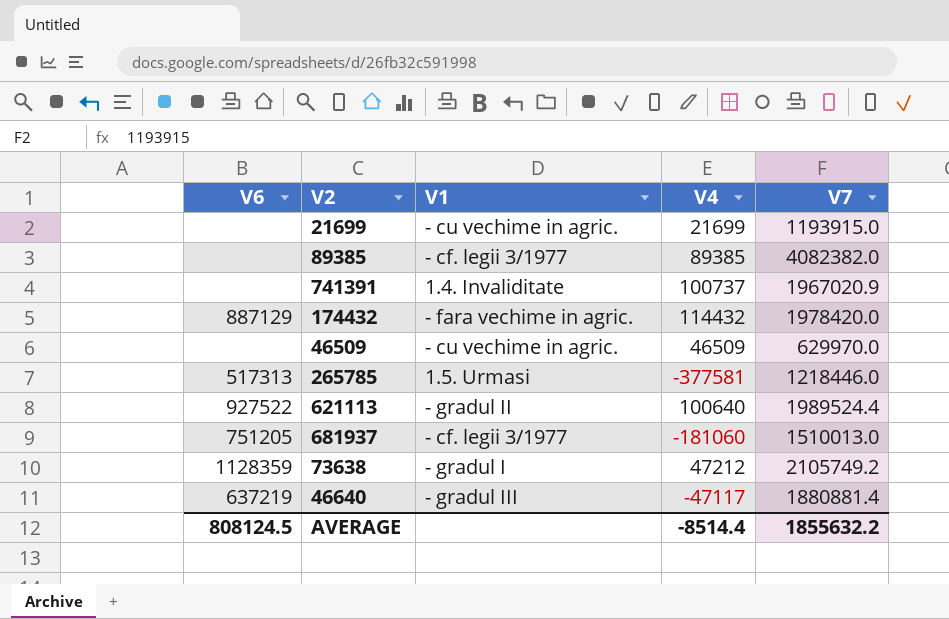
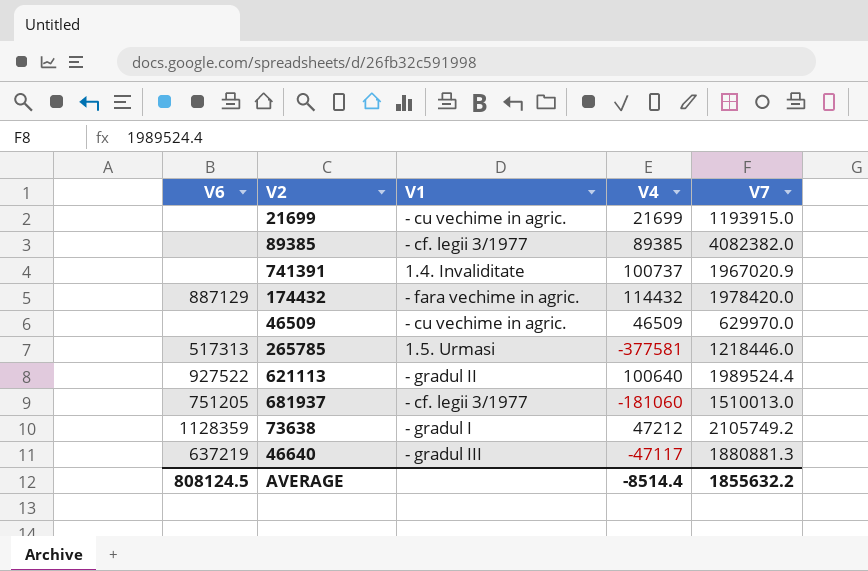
46640 | V7: 1880881.4 -> 1880881.3

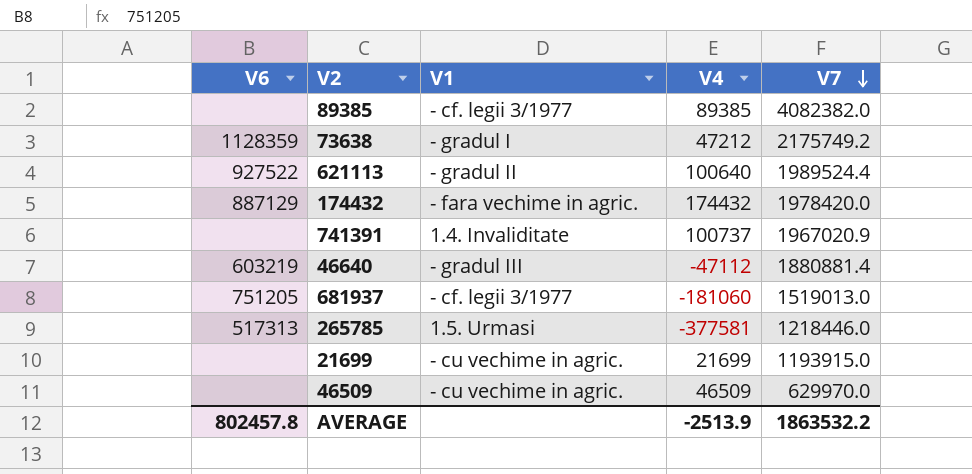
row order: none -> V7 descending
73638 | V7: 2105749.2 -> 2175749.2
174432 | V4: 114432 -> 174432
46640 | V6: 637219 -> 603219
46640 | V4: -47117 -> -47112
46640 | V7: 1880881.3 -> 1880881.4
681937 | V7: 1510013.0 -> 1519013.0
AVERAGE | V6: 808124.5 -> 802457.8
AVERAGE | V4: -8514.4 -> -2513.9
AVERAGE | V7: 1855632.2 -> 1863532.2

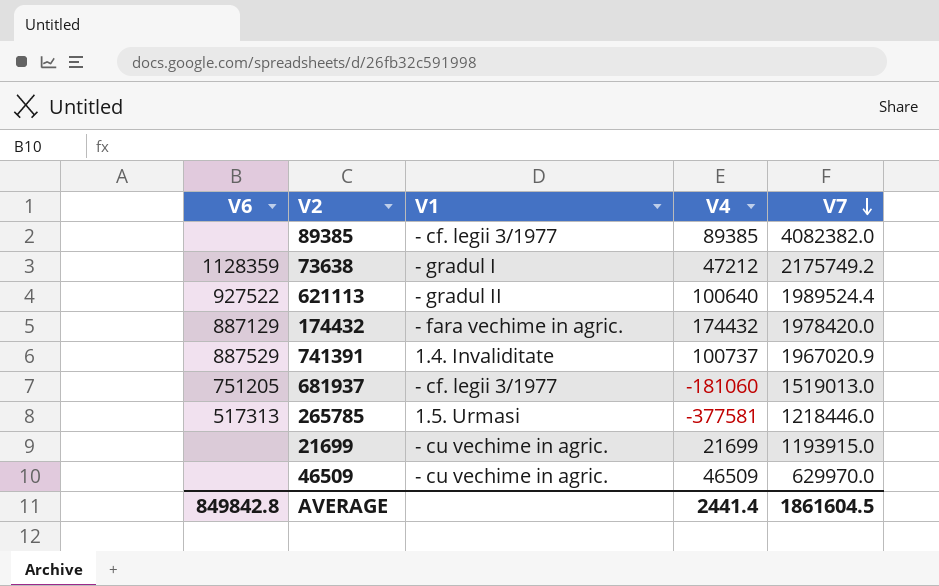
row 46640: 603219 | - gradul III | -47112 | 1880881.4 -> none
741391 | V6: none -> 887529
AVERAGE | V6: 802457.8 -> 849842.8
AVERAGE | V4: -2513.9 -> 2441.4
AVERAGE | V7: 1863532.2 -> 1861604.5

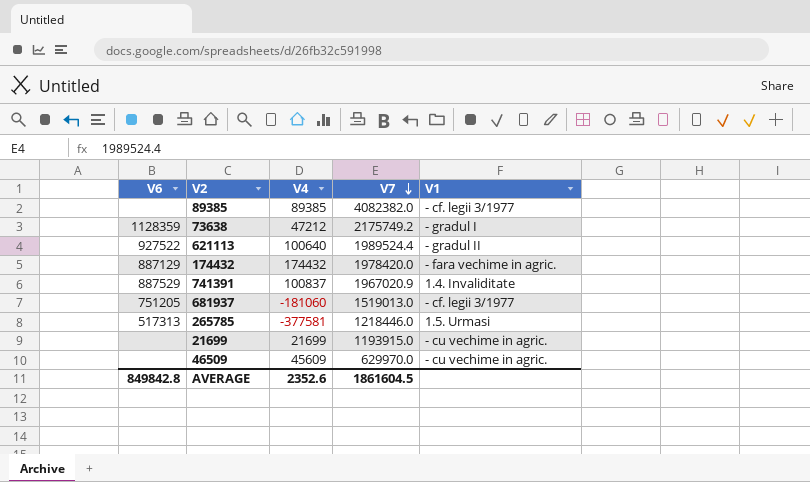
column V1 | position: 3 -> 5
741391 | V4: 100737 -> 100837
46509 | V4: 46509 -> 45609
AVERAGE | V4: 2441.4 -> 2352.6

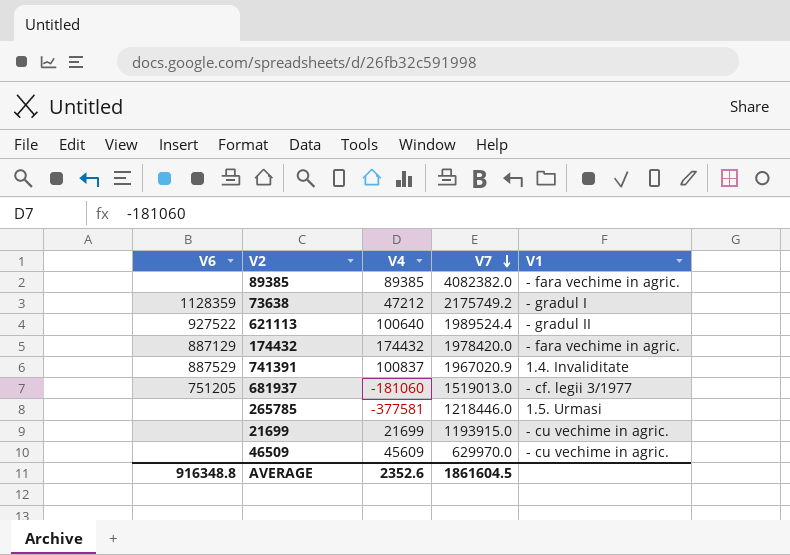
89385 | V1: - cf. legii 3/1977 -> - fara vechime in agric.
265785 | V6: 517313 -> none
AVERAGE | V6: 849842.8 -> 916348.8

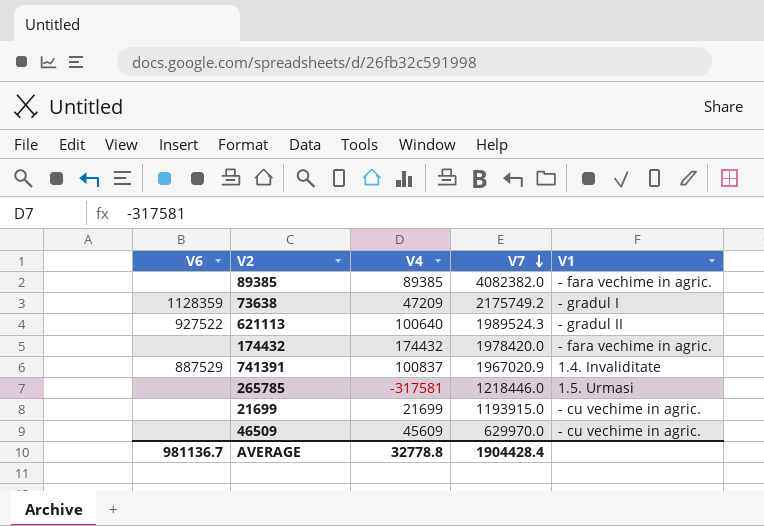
row 681937: 751205 | -181060 | 1519013.0 | - cf. legii 3/1977 -> none
73638 | V4: 47212 -> 47209
621113 | V7: 1989524.4 -> 1989524.3
174432 | V6: 887129 -> none
265785 | V4: -377581 -> -317581
AVERAGE | V6: 916348.8 -> 981136.7
AVERAGE | V4: 2352.6 -> 32778.8
AVERAGE | V7: 1861604.5 -> 1904428.4

